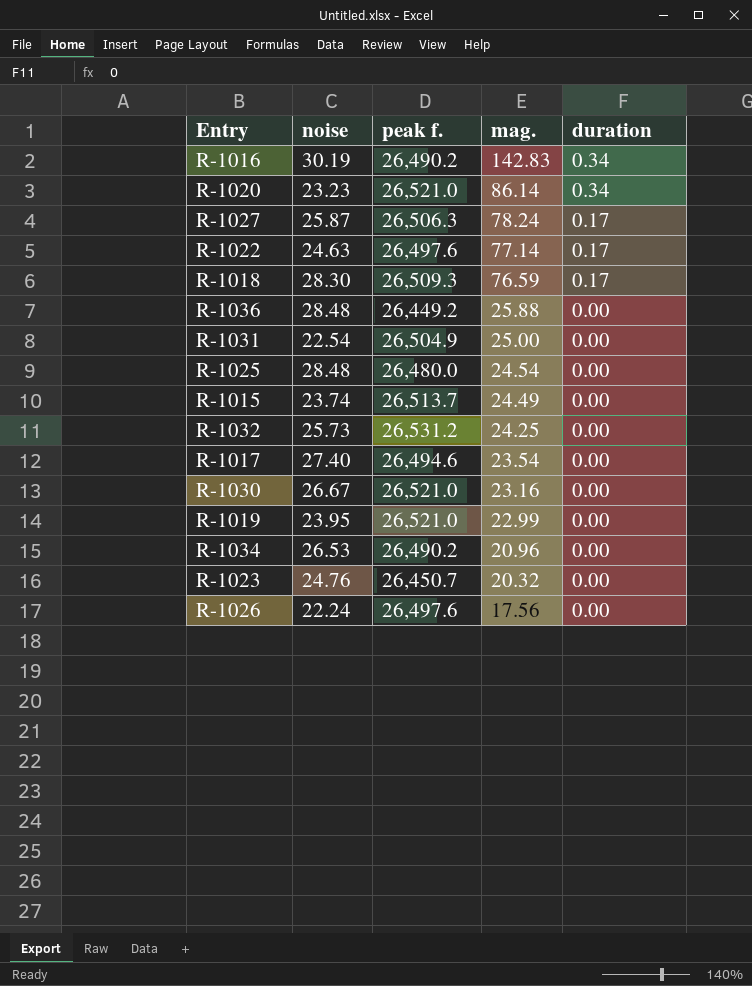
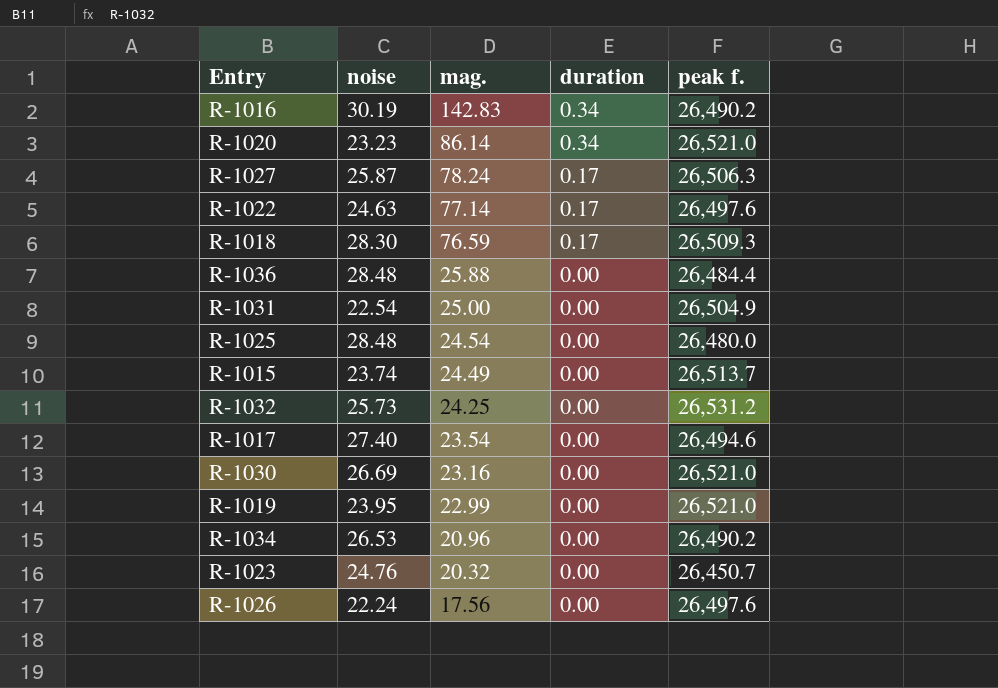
column peak f. | position: 3 -> 5
R-1036 | peak f.: 26,449.2 -> 26,484.4
R-1030 | noise: 26.67 -> 26.69

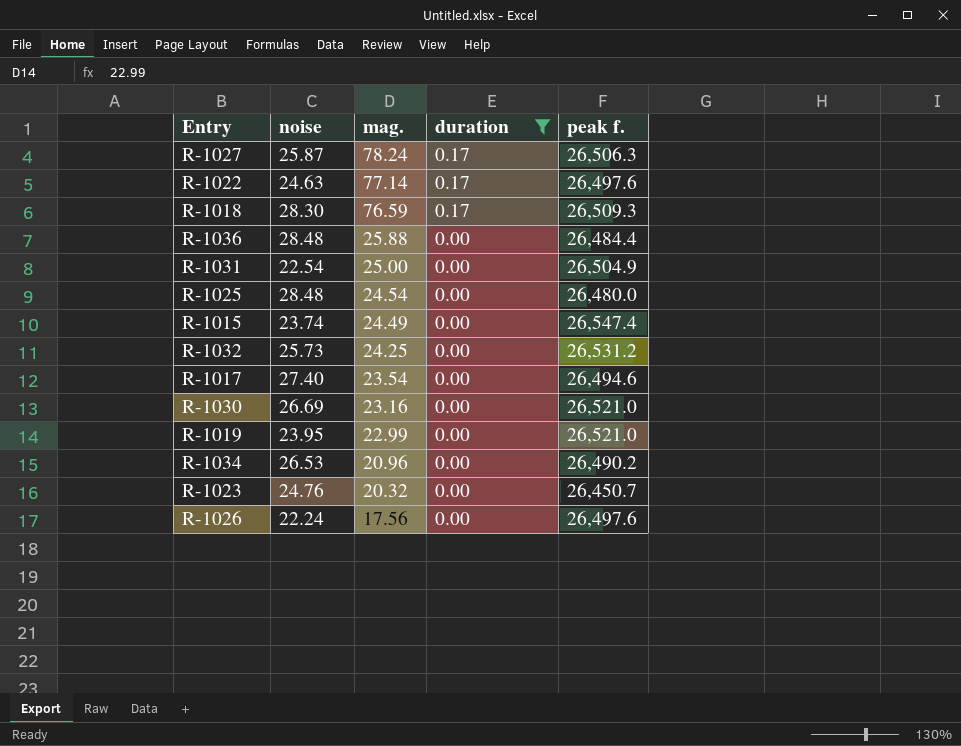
filter: none -> duration != 0.34
R-1015 | peak f.: 26,513.7 -> 26,547.4

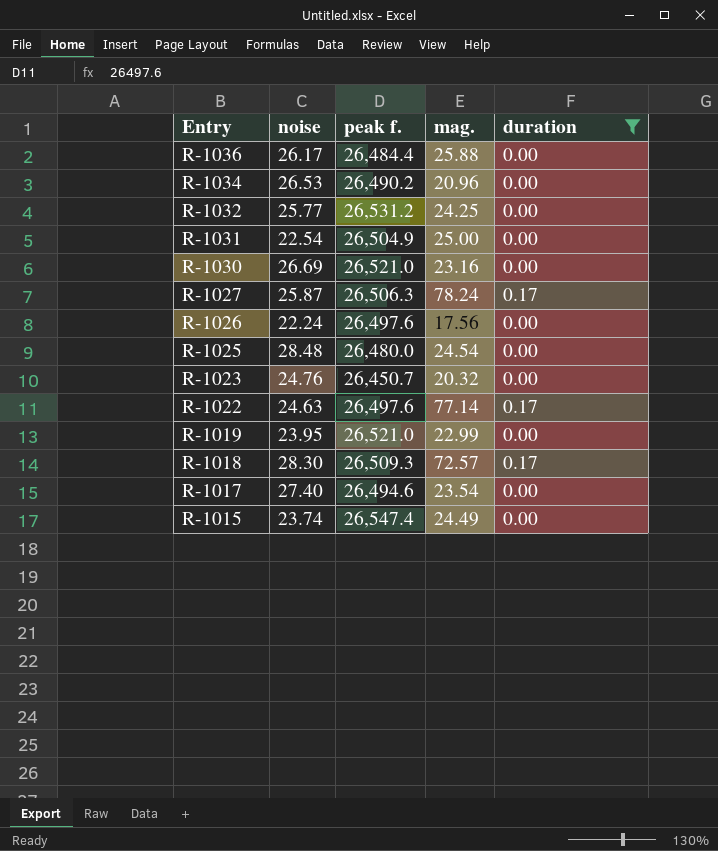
row order: mag. descending -> Entry descending
column peak f. | position: 5 -> 3
R-1036 | noise: 28.48 -> 26.17
R-1032 | noise: 25.73 -> 25.77
R-1018 | mag.: 76.59 -> 72.57

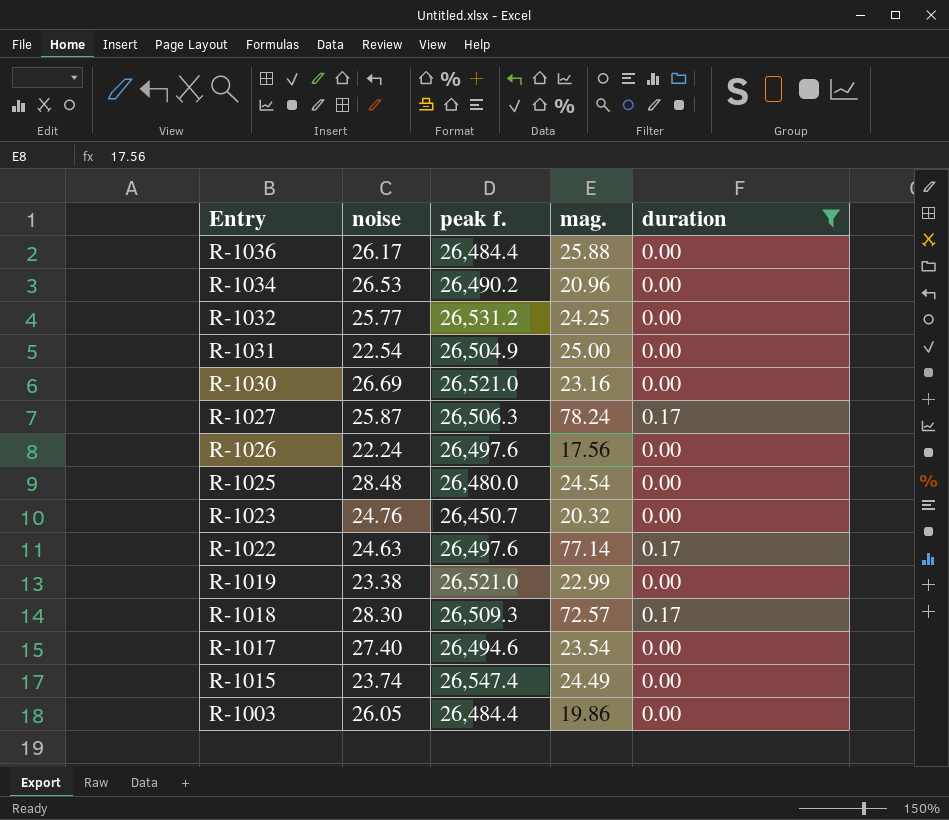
R-1019 | noise: 23.95 -> 23.38
row R-1003: none -> 26.05 | 26,484.4 | 19.86 | 0.00

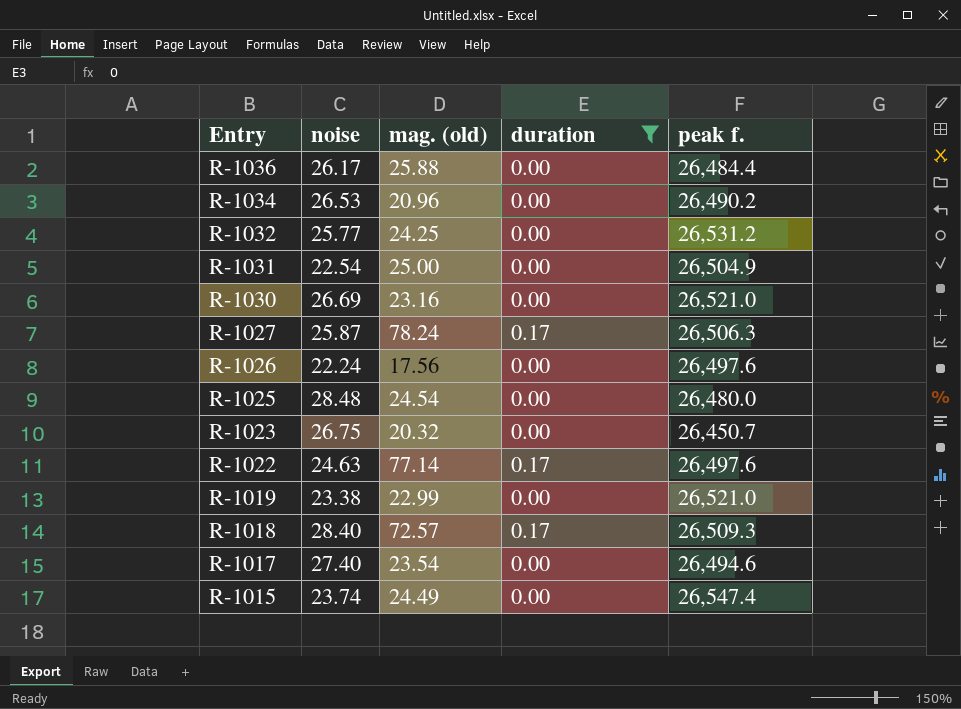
column name: mag. -> mag. (old)
column peak f. | position: 3 -> 5
row R-1003: 26.05 | 26,484.4 | 19.86 | 0.00 -> none
R-1023 | noise: 24.76 -> 26.75
R-1018 | noise: 28.30 -> 28.40

